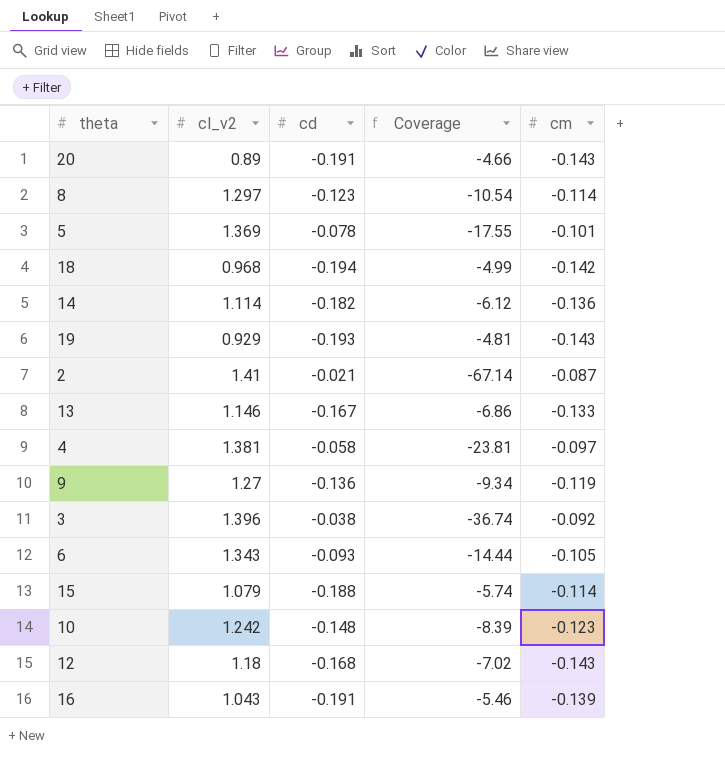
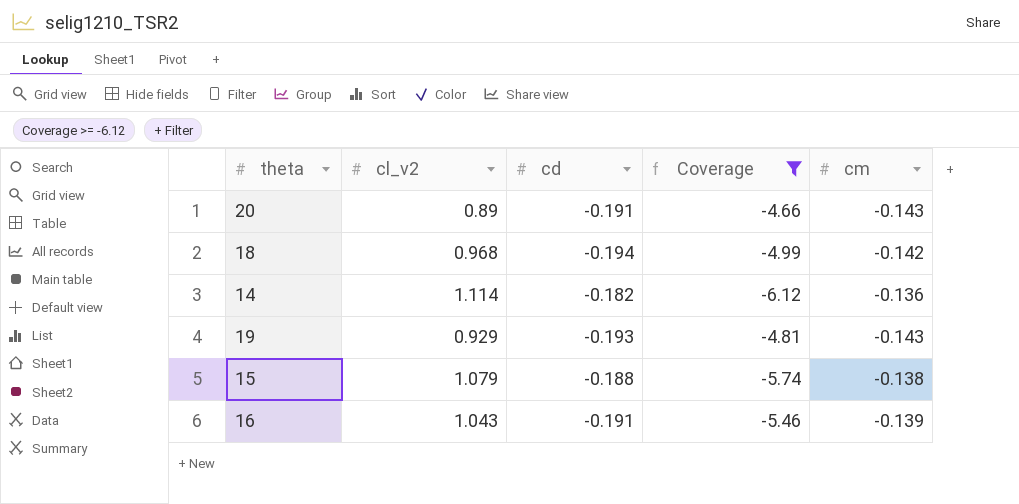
filter: none -> Coverage >= -6.12
15 | cm: -0.114 -> -0.138

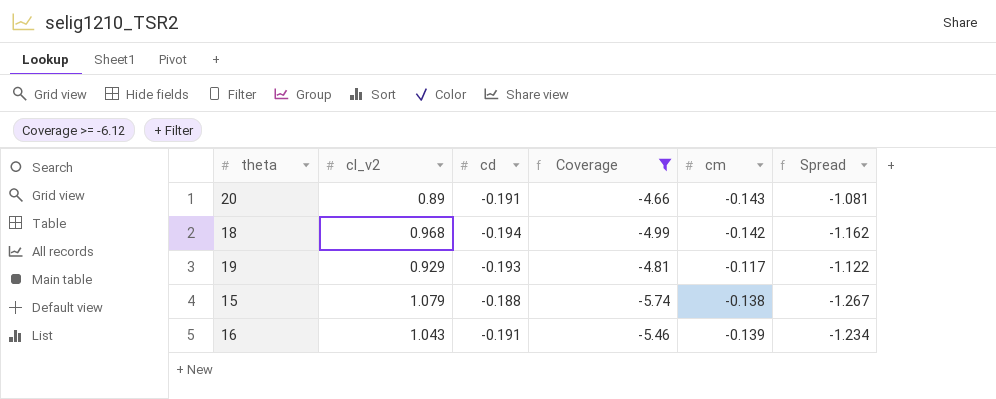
column Spread | formula: none -> [cd] - [cl_v2]
row 14: 1.114 | -0.182 | -6.12 | -0.136 -> none
19 | cm: -0.143 -> -0.117

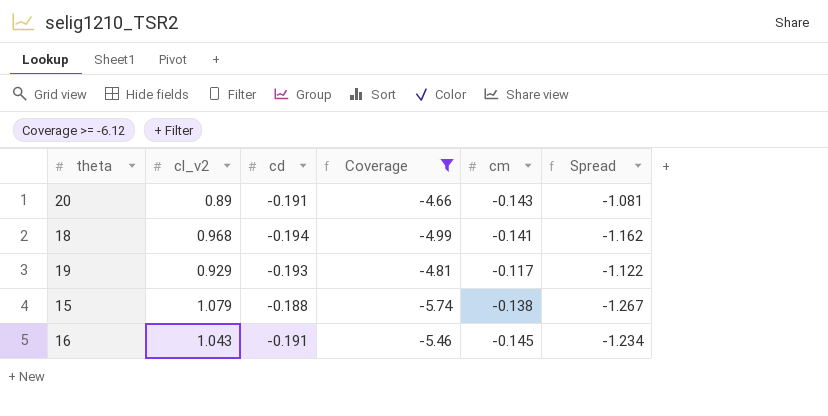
18 | cm: -0.142 -> -0.141
16 | cm: -0.139 -> -0.145

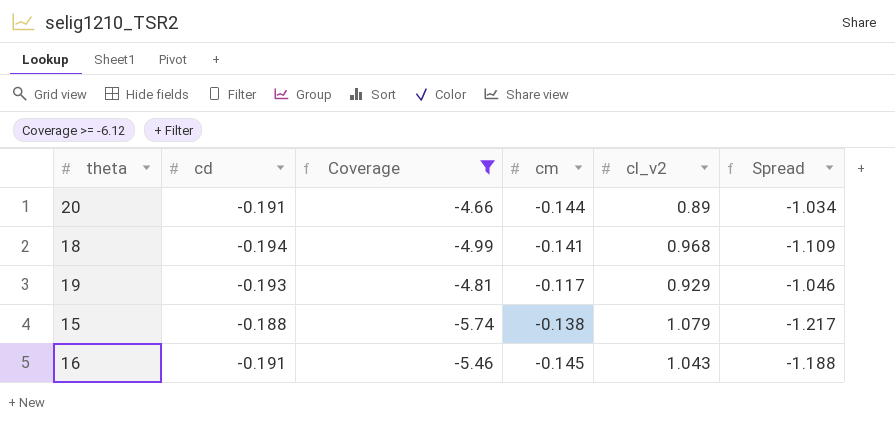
column cl_v2 | position: 2 -> 5
column Spread | formula: [cd] - [cl_v2] -> [cm] - [cl_v2]
20 | cm: -0.143 -> -0.144

